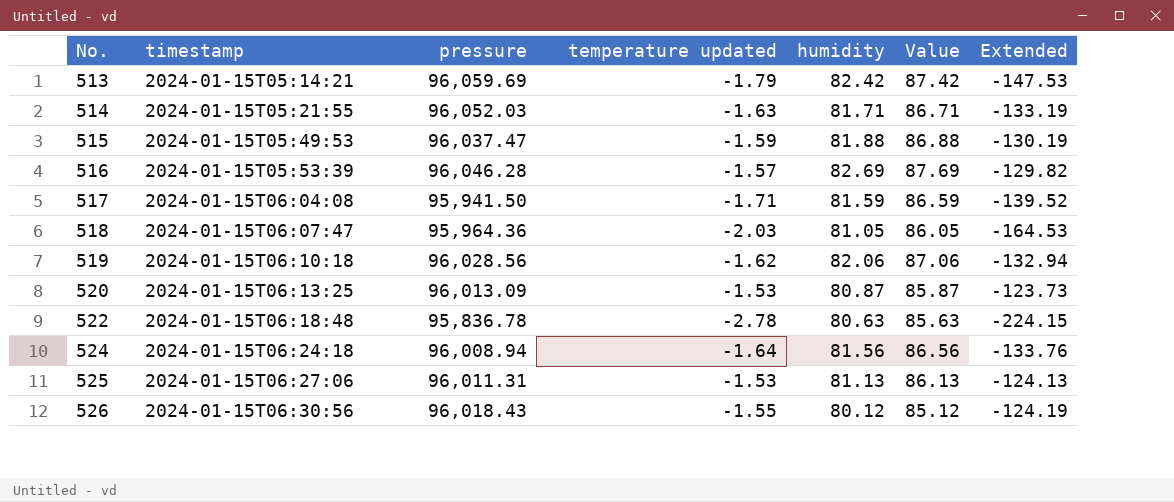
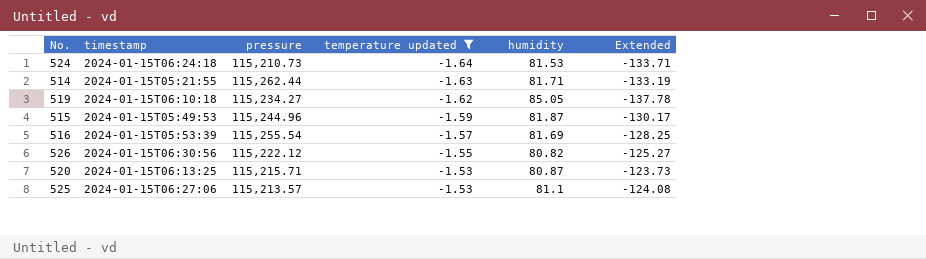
filter: none -> temperature updated >= -1.64
row order: No. ascending -> temperature updated ascending
column Value | formula: [humidity] + 5 -> none
524 | pressure: 96,008.94 -> 115,210.73
524 | humidity: 81.56 -> 81.53
524 | Extended: -133.76 -> -133.71
514 | pressure: 96,052.03 -> 115,262.44
519 | pressure: 96,028.56 -> 115,234.27
519 | humidity: 82.06 -> 85.05
519 | Extended: -132.94 -> -137.78
515 | pressure: 96,037.47 -> 115,244.96
515 | humidity: 81.88 -> 81.87
515 | Extended: -130.19 -> -130.17
516 | pressure: 96,046.28 -> 115,255.54
516 | humidity: 82.69 -> 81.69
516 | Extended: -129.82 -> -128.25
526 | pressure: 96,018.43 -> 115,222.12
526 | humidity: 80.12 -> 80.82
526 | Extended: -124.19 -> -125.27
520 | pressure: 96,013.09 -> 115,215.71
525 | pressure: 96,011.31 -> 115,213.57
525 | humidity: 81.13 -> 81.1
525 | Extended: -124.13 -> -124.08

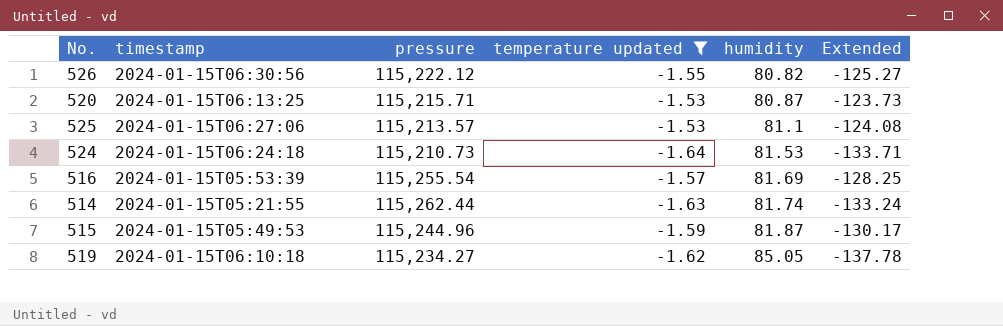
row order: temperature updated ascending -> humidity ascending
514 | humidity: 81.71 -> 81.74
514 | Extended: -133.19 -> -133.24

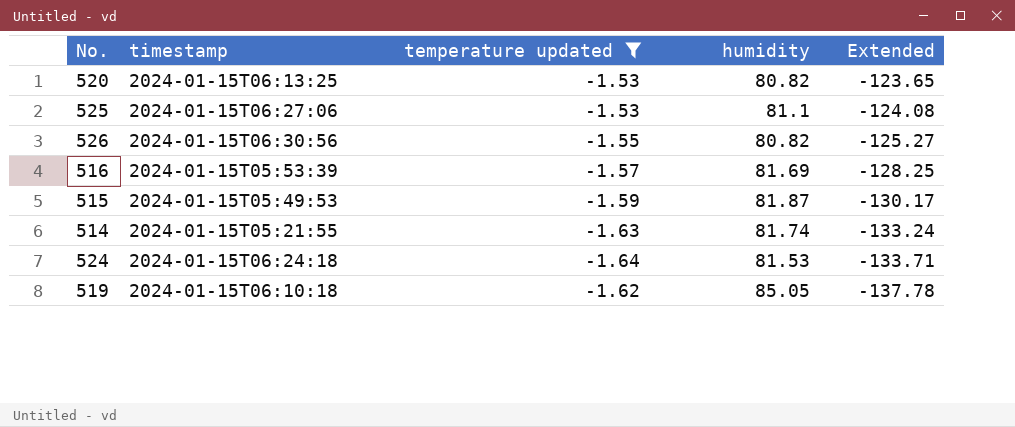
row order: humidity ascending -> Extended descending
column pressure | position: 3 -> none
520 | humidity: 80.87 -> 80.82
520 | Extended: -123.73 -> -123.65

